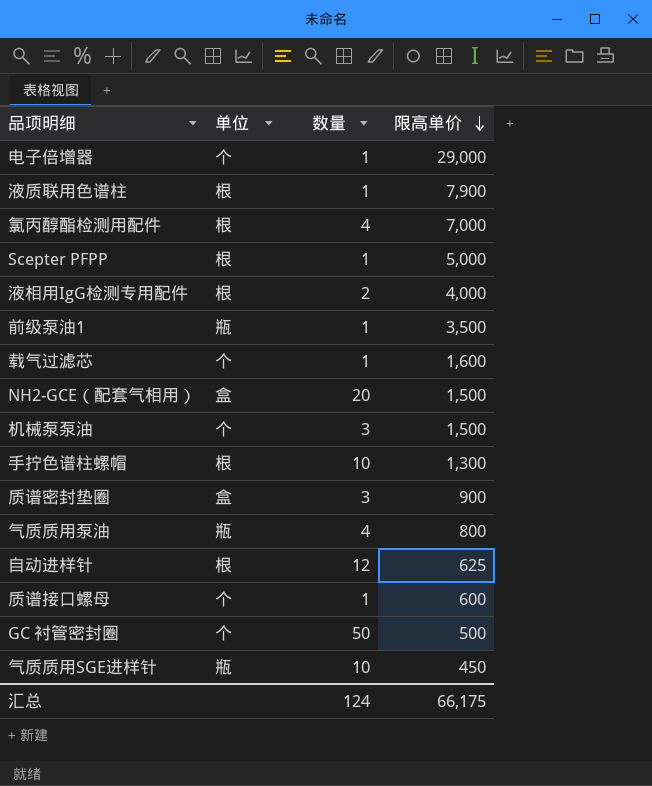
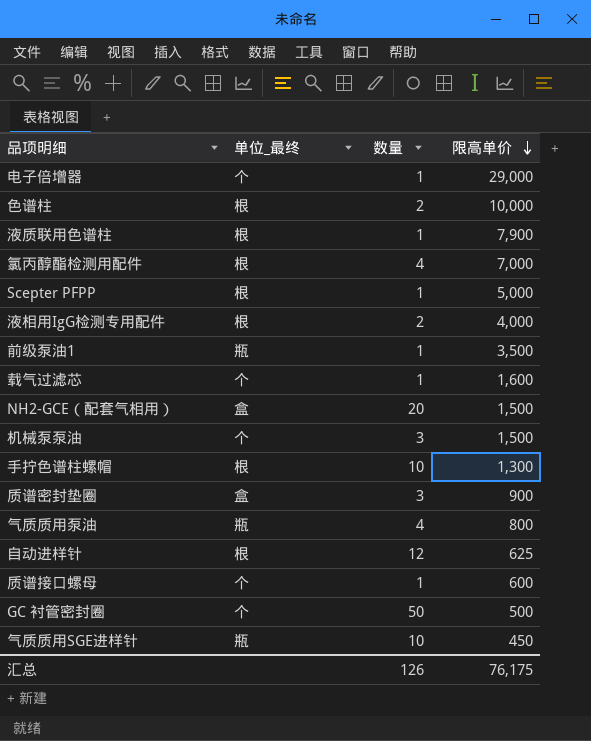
column name: 单位 -> 单位_最终
row 色谱柱: none -> 根 | 2 | 10,000
汇总 | 数量: 124 -> 126
汇总 | 限高单价: 66,175 -> 76,175

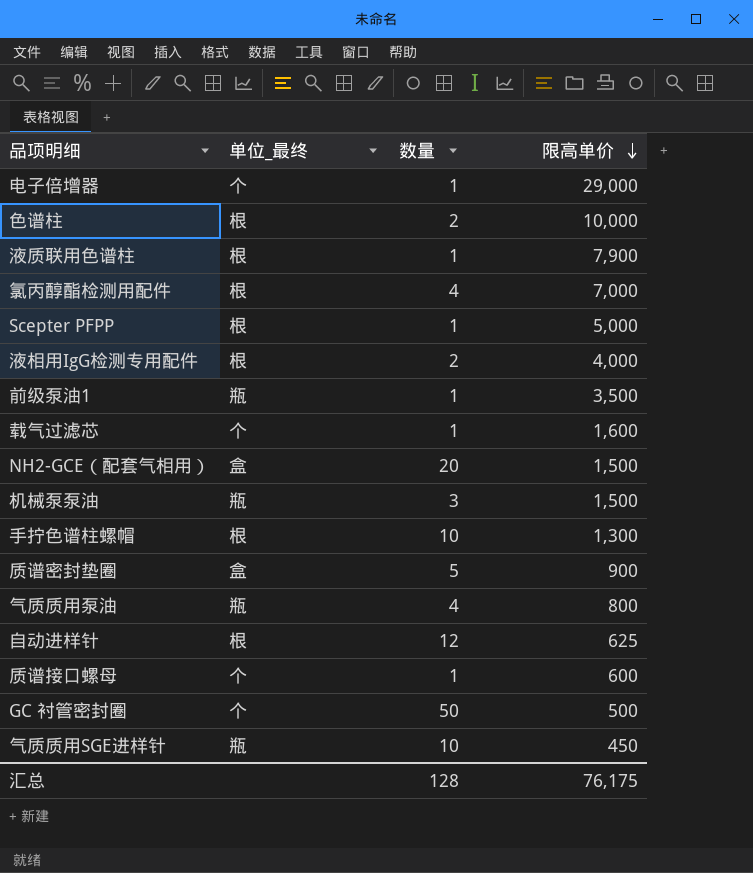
机械泵泵油 | 单位_最终: 个 -> 瓶
质谱密封垫圈 | 数量: 3 -> 5
汇总 | 数量: 126 -> 128

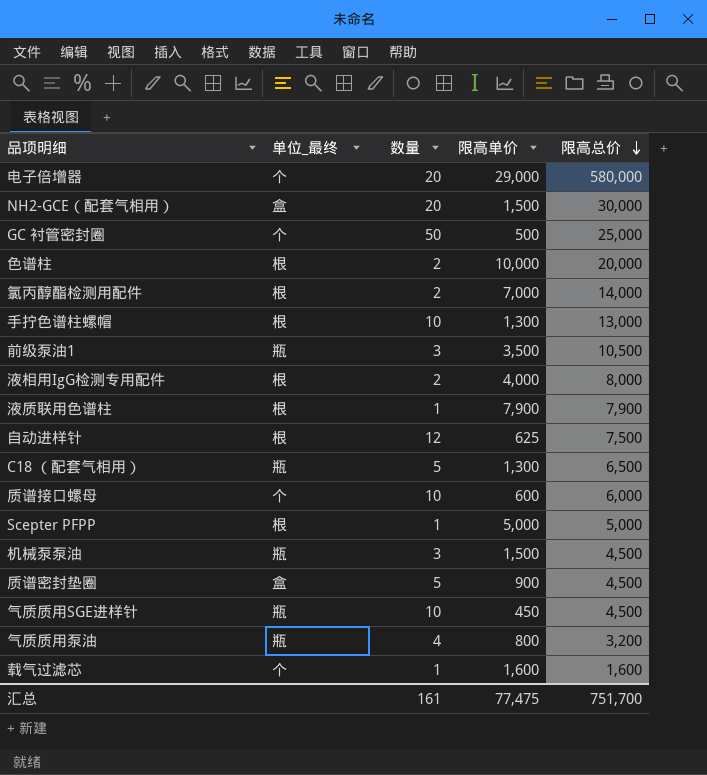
row order: 限高单价 descending -> 限高总价 descending
column 限高总价 | formula: none -> [数量] * [限高单价]
电子倍增器 | 数量: 1 -> 20
氯丙醇酯检测用配件 | 数量: 4 -> 2
前级泵油1 | 数量: 1 -> 3
row C18 （配套气相用）: none -> 瓶 | 5 | 1,300 | 6,500
质谱接口螺母 | 数量: 1 -> 10
汇总 | 数量: 128 -> 161
汇总 | 限高单价: 76,175 -> 77,475

